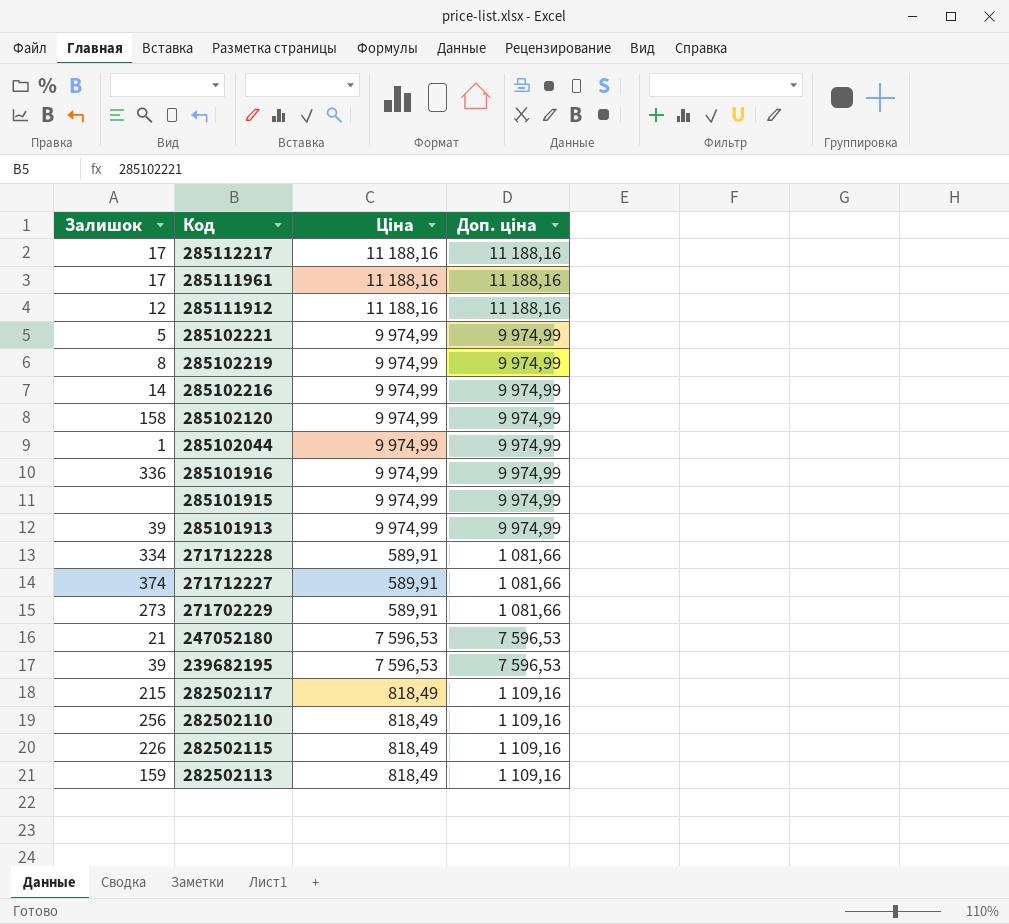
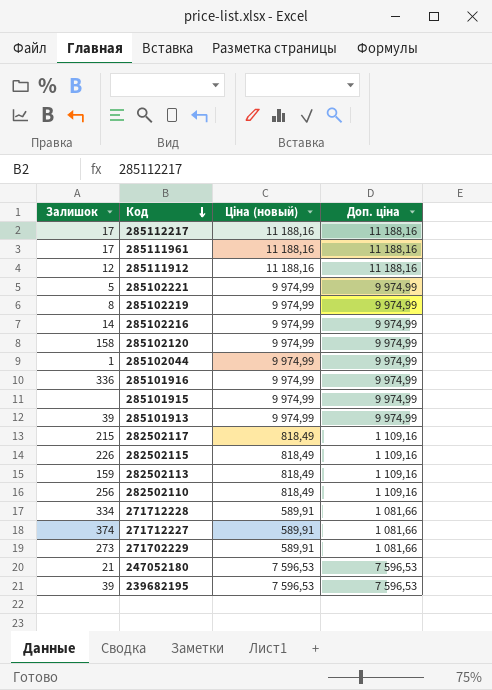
row order: none -> Код descending
column name: Ціна -> Ціна (новый)

